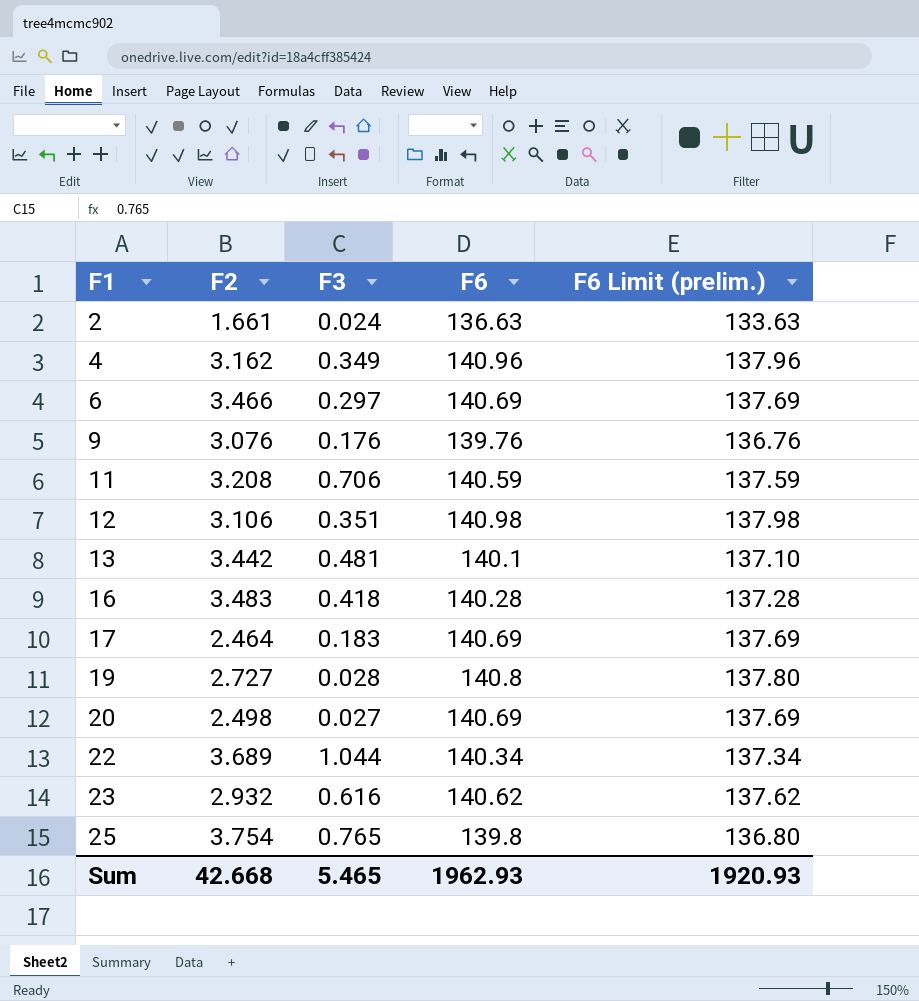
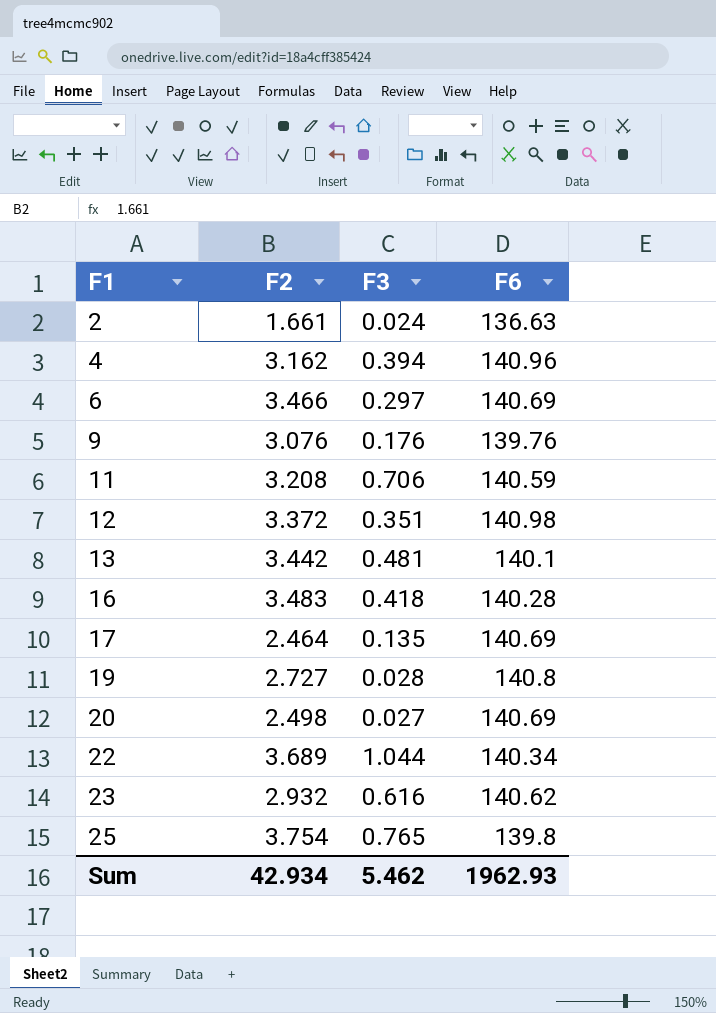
column F6 Limit (prelim.) | formula: [F6] - 3 -> none
4 | F3: 0.349 -> 0.394
12 | F2: 3.106 -> 3.372
17 | F3: 0.183 -> 0.135
Sum | F2: 42.668 -> 42.934
Sum | F3: 5.465 -> 5.462

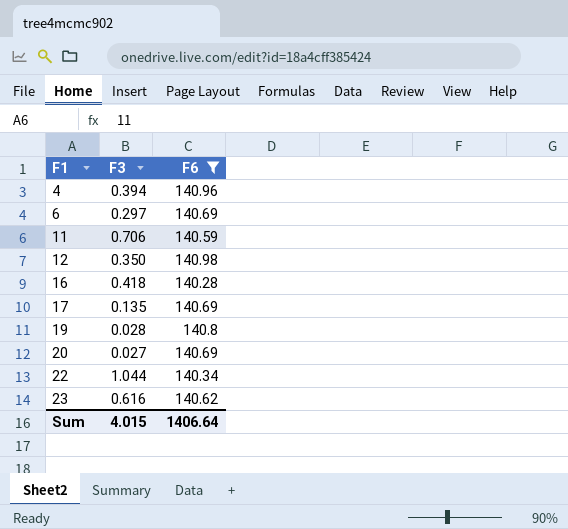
filter: none -> F6 >= 140.28
column F2 | position: 2 -> none
12 | F3: 0.351 -> 0.350
Sum | F3: 5.462 -> 4.015
Sum | F6: 1962.93 -> 1406.64

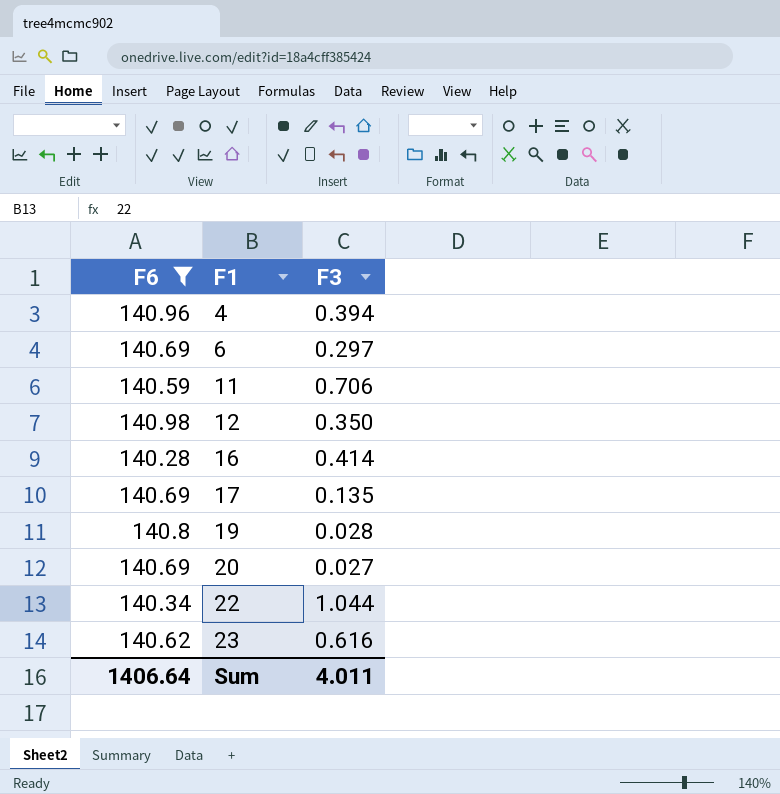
column F6 | position: 3 -> 1
16 | F3: 0.418 -> 0.414
Sum | F3: 4.015 -> 4.011

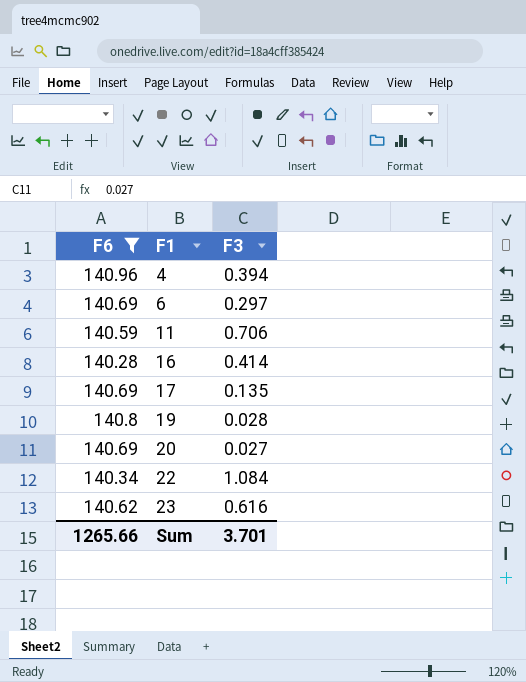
row 12: 140.98 | 0.350 -> none
22 | F3: 1.044 -> 1.084
Sum | F6: 1406.64 -> 1265.66
Sum | F3: 4.011 -> 3.701

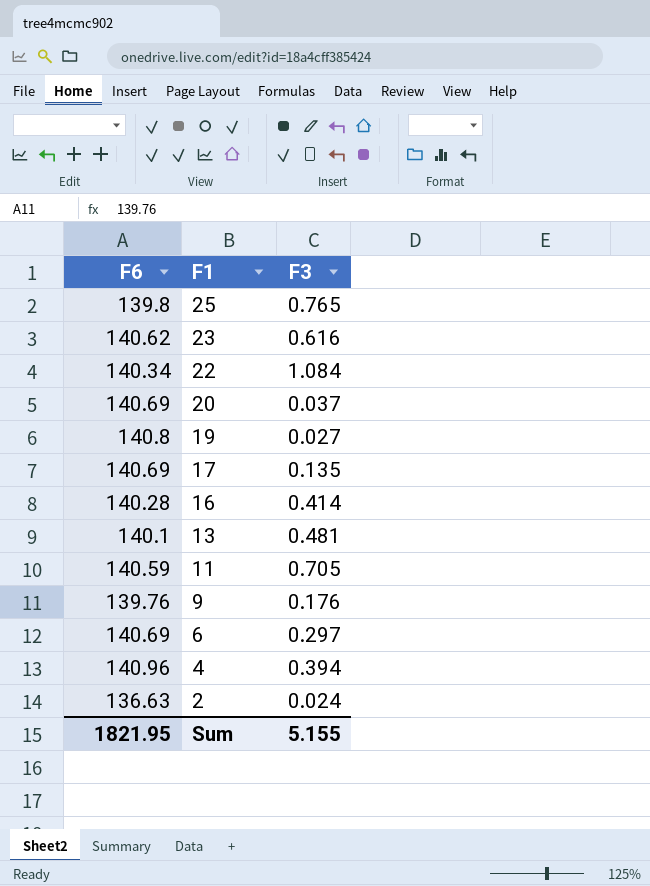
filter: F6 >= 140.28 -> none
row order: F1 ascending -> F1 descending
20 | F3: 0.027 -> 0.037
19 | F3: 0.028 -> 0.027
11 | F3: 0.706 -> 0.705
Sum | F6: 1265.66 -> 1821.95
Sum | F3: 3.701 -> 5.155

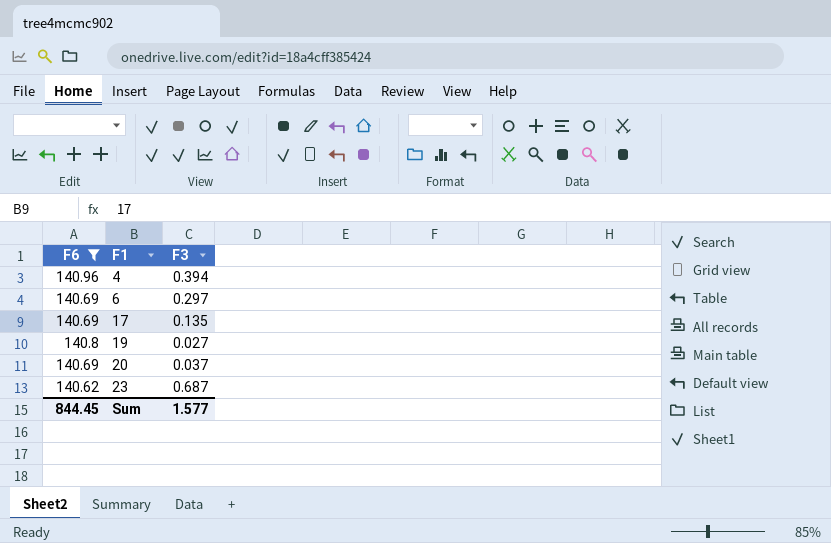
filter: none -> F6 >= 140.62
row order: F1 descending -> F1 ascending
23 | F3: 0.616 -> 0.687
Sum | F6: 1821.95 -> 844.45
Sum | F3: 5.155 -> 1.577

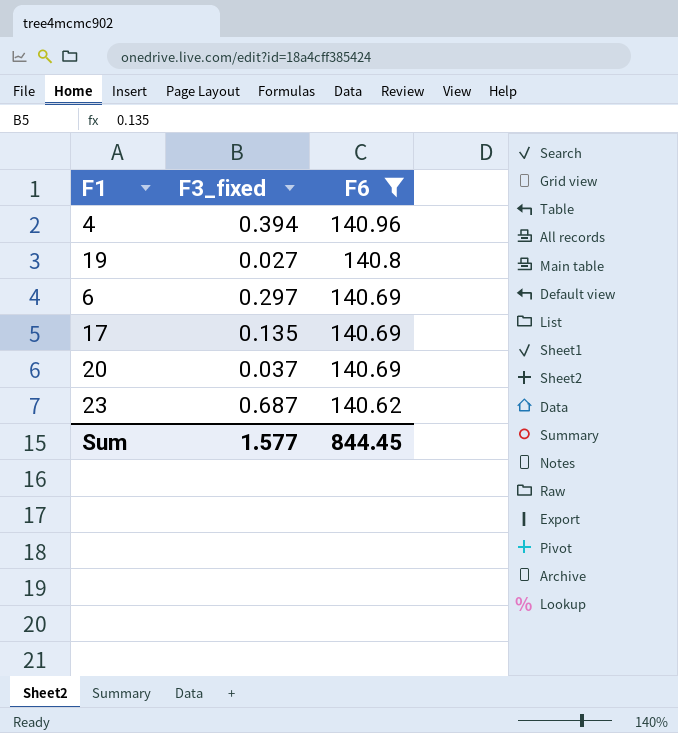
row order: F1 ascending -> F6 descending
column name: F3 -> F3_fixed
column F6 | position: 1 -> 3

